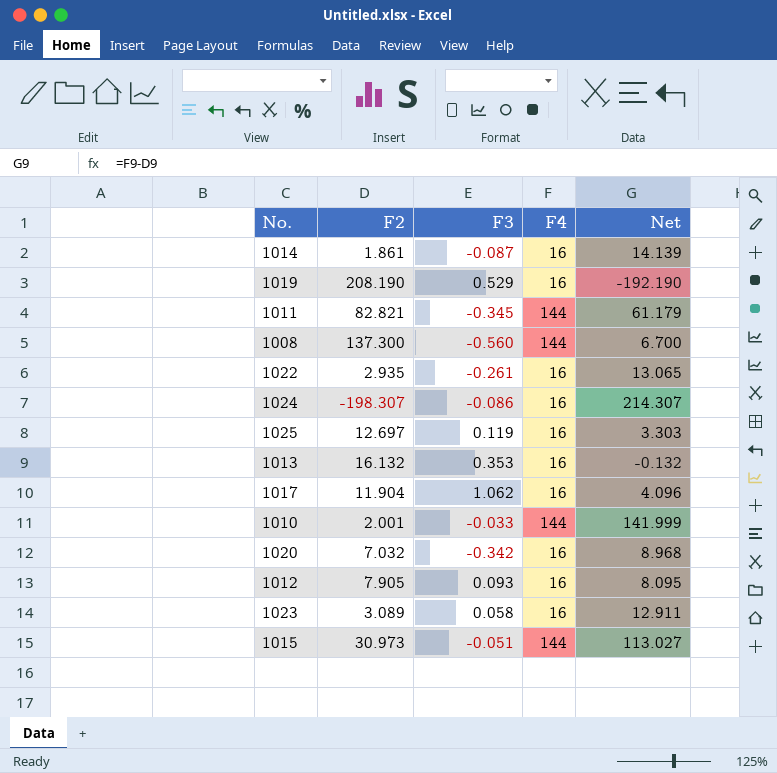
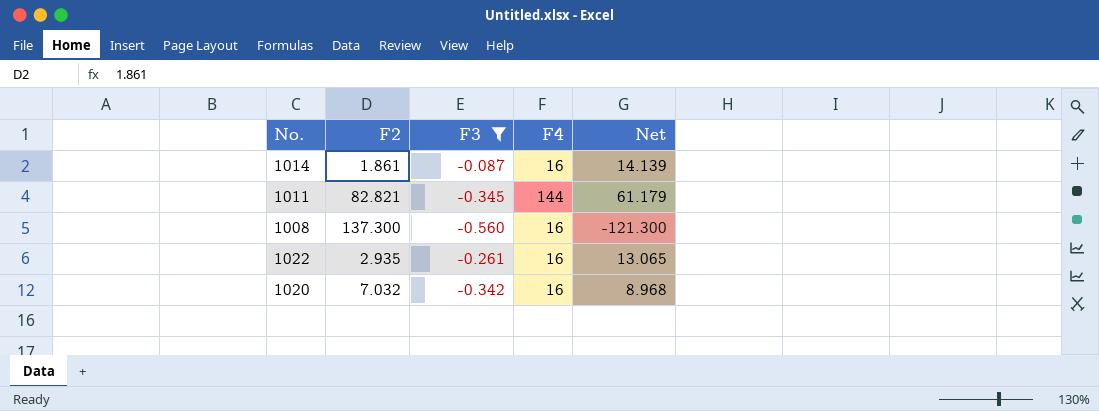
filter: none -> F3 <= -0.087
1008 | F4: 144 -> 16
1008 | Net: 6.700 -> -121.300

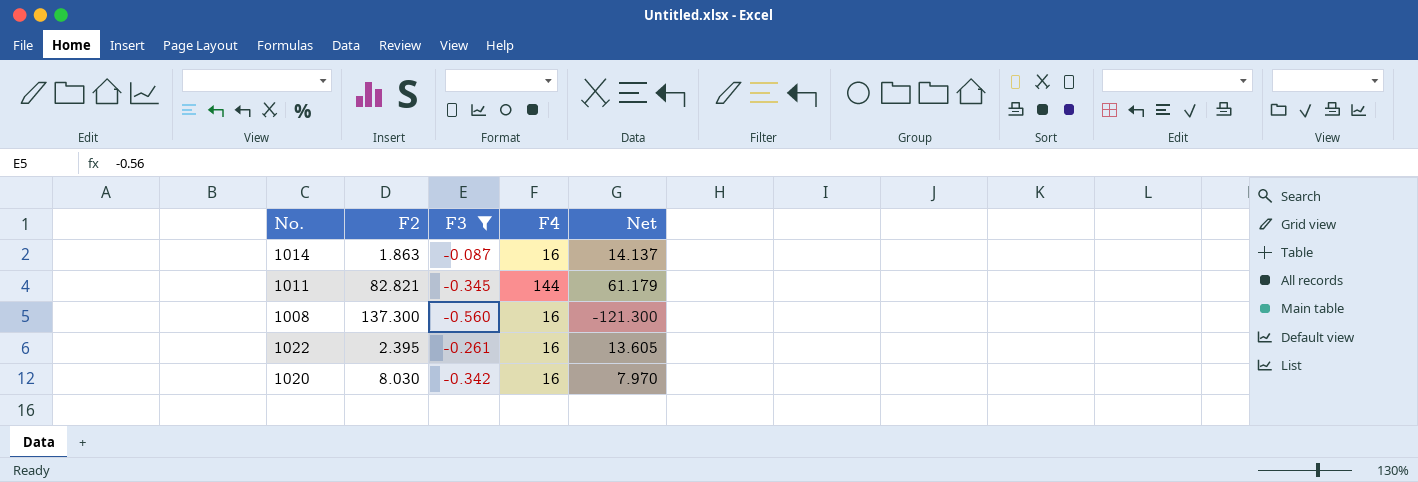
1014 | F2: 1.861 -> 1.863
1014 | Net: 14.139 -> 14.137
1022 | F2: 2.935 -> 2.395
1022 | Net: 13.065 -> 13.605
1020 | F2: 7.032 -> 8.030
1020 | Net: 8.968 -> 7.970

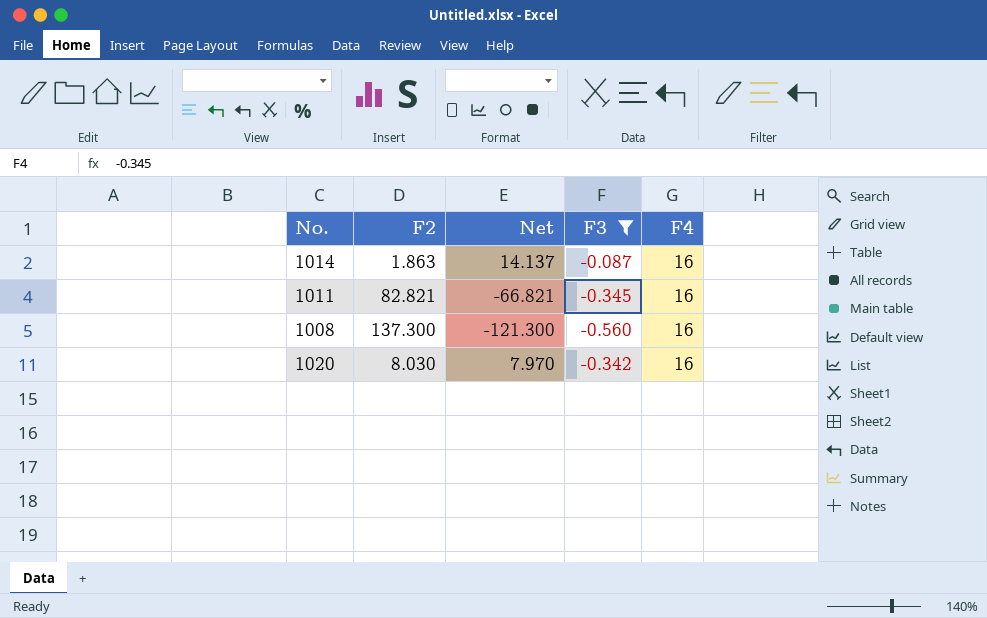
column Net | position: 5 -> 3
row 1022: 2.395 | -0.261 | 16 | 13.605 -> none
1011 | Net: 61.179 -> -66.821
1011 | F4: 144 -> 16

